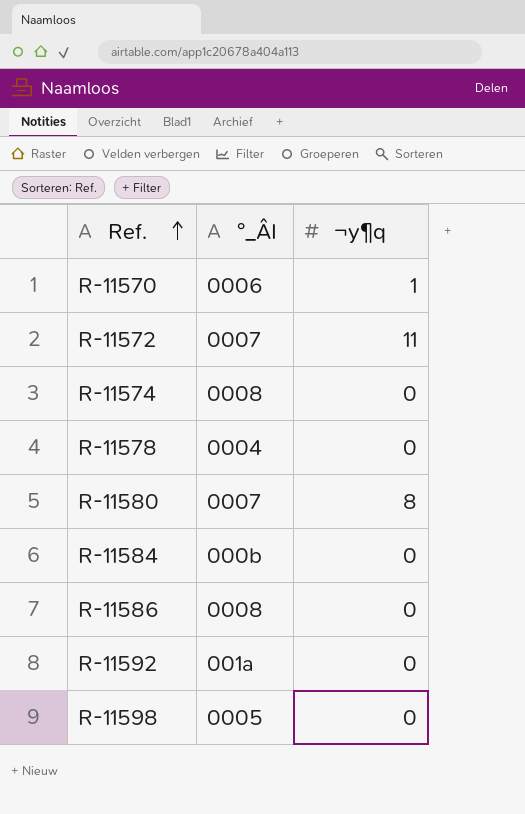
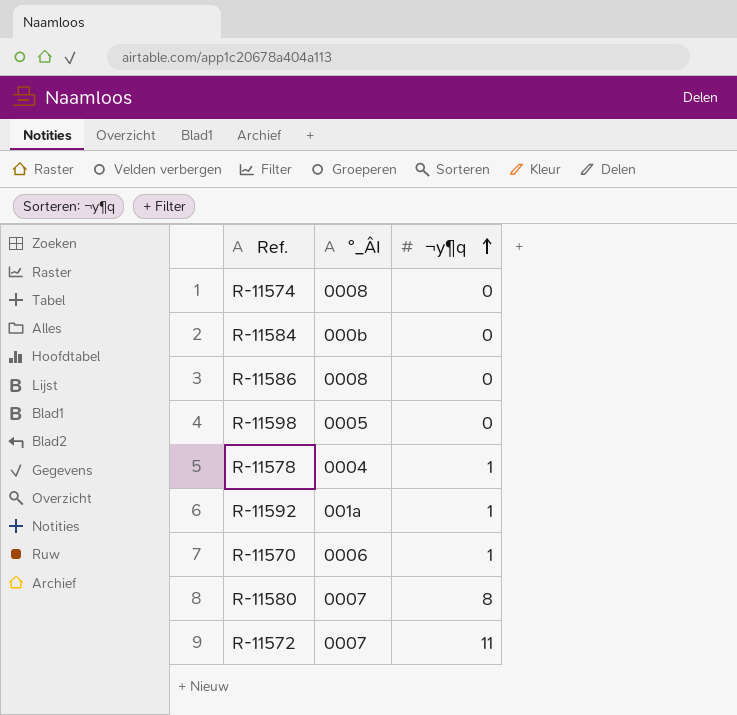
row order: Ref. ascending -> ¬y¶q ascending
R-11578 | ¬y¶q: 0 -> 1
R-11592 | ¬y¶q: 0 -> 1

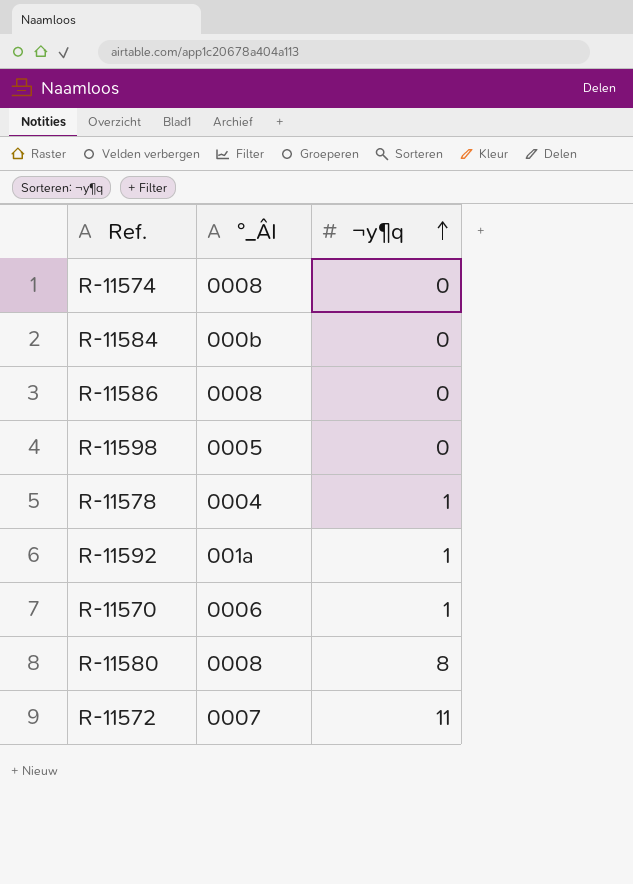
R-11580 | °_ÂI: 0007 -> 0008

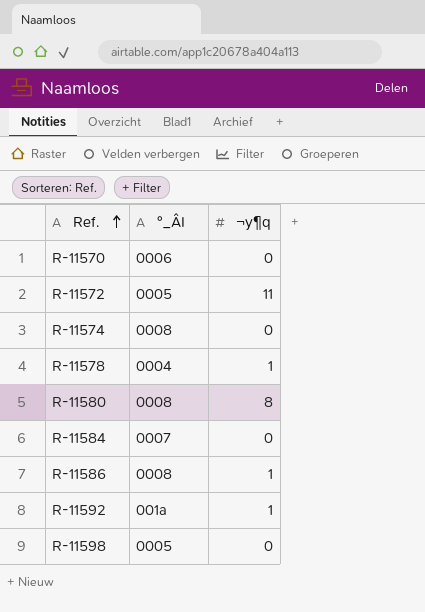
row order: ¬y¶q ascending -> Ref. ascending
R-11570 | ¬y¶q: 1 -> 0
R-11572 | °_ÂI: 0007 -> 0005
R-11584 | °_ÂI: 000b -> 0007
R-11586 | ¬y¶q: 0 -> 1

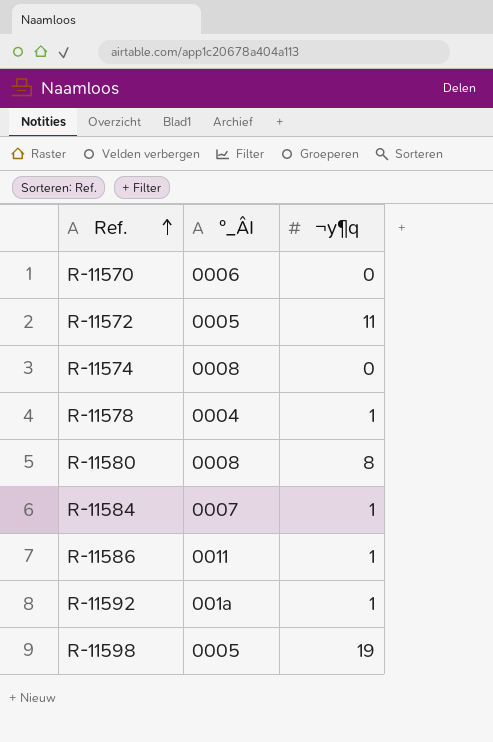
R-11584 | ¬y¶q: 0 -> 1
R-11586 | °_ÂI: 0008 -> 0011
R-11598 | ¬y¶q: 0 -> 19

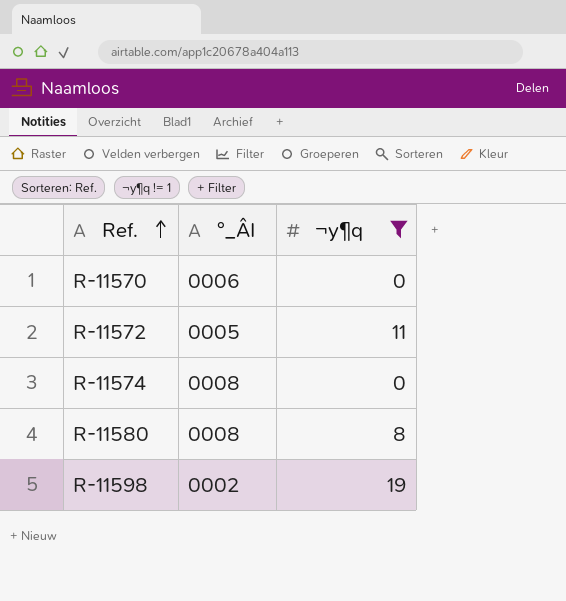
filter: none -> ¬y¶q != 1
R-11598 | °_ÂI: 0005 -> 0002

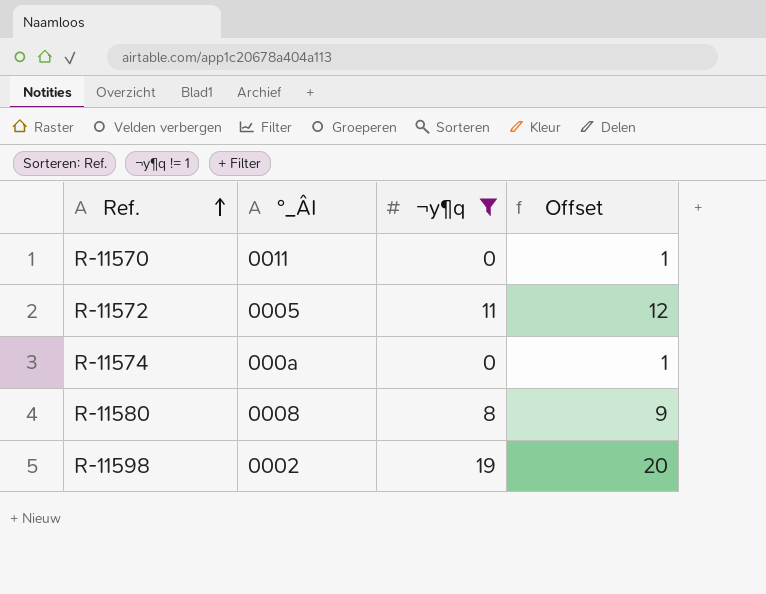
column Offset | formula: none -> [¬y¶q] + 1
R-11570 | °_ÂI: 0006 -> 0011
R-11574 | °_ÂI: 0008 -> 000a

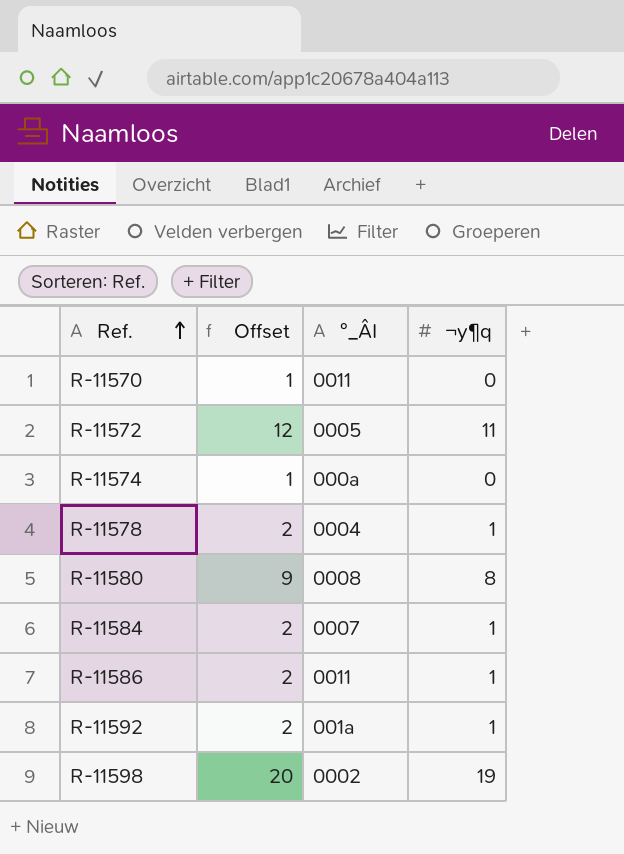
filter: ¬y¶q != 1 -> none
column Offset | position: 4 -> 2

